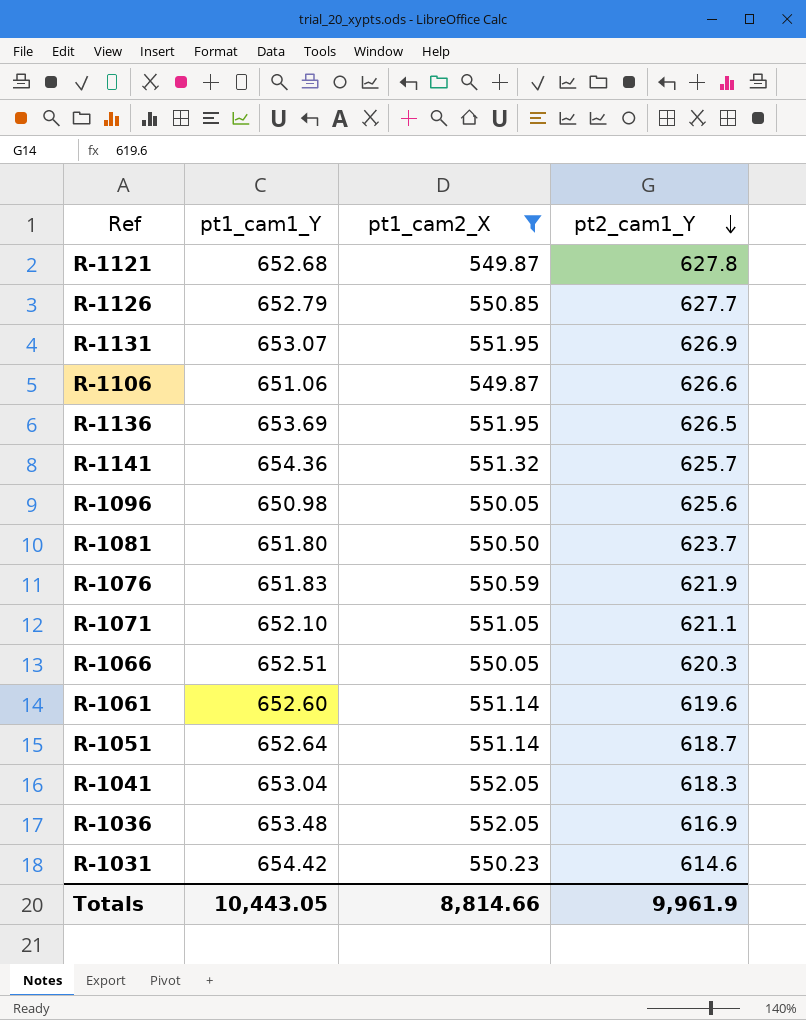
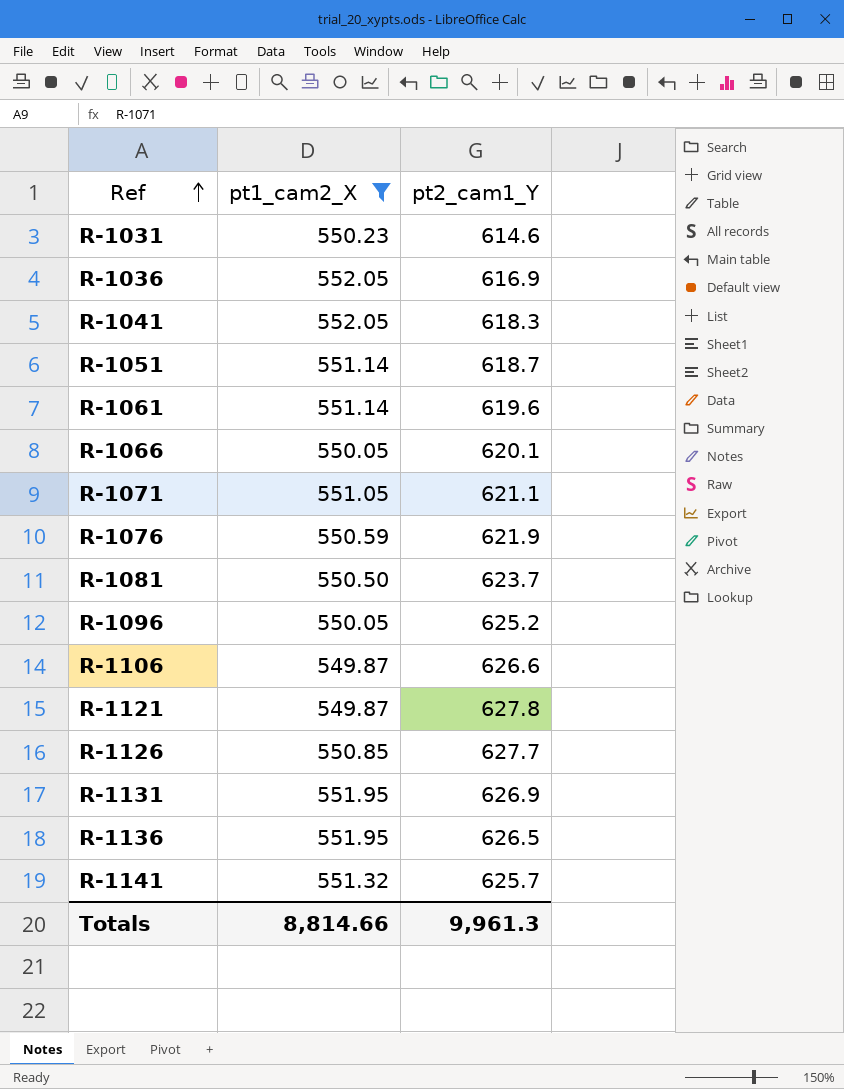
row order: pt2_cam1_Y descending -> Ref ascending
column pt1_cam1_Y | position: 2 -> none
R-1066 | pt2_cam1_Y: 620.3 -> 620.1
R-1096 | pt2_cam1_Y: 625.6 -> 625.2
Totals | pt2_cam1_Y: 9,961.9 -> 9,961.3

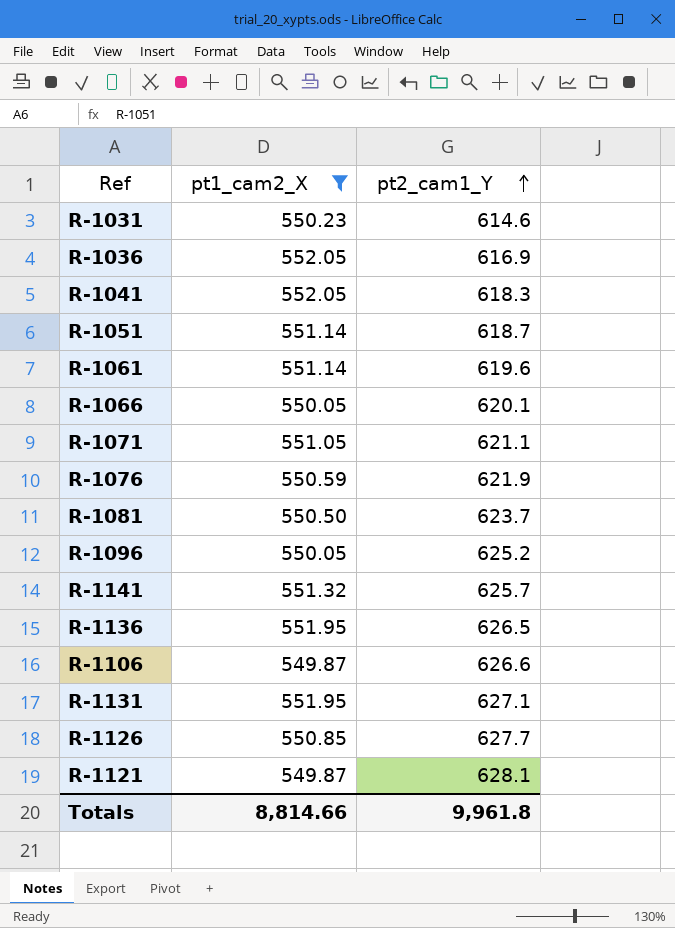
row order: Ref ascending -> pt2_cam1_Y ascending
R-1131 | pt2_cam1_Y: 626.9 -> 627.1
R-1121 | pt2_cam1_Y: 627.8 -> 628.1
Totals | pt2_cam1_Y: 9,961.3 -> 9,961.8

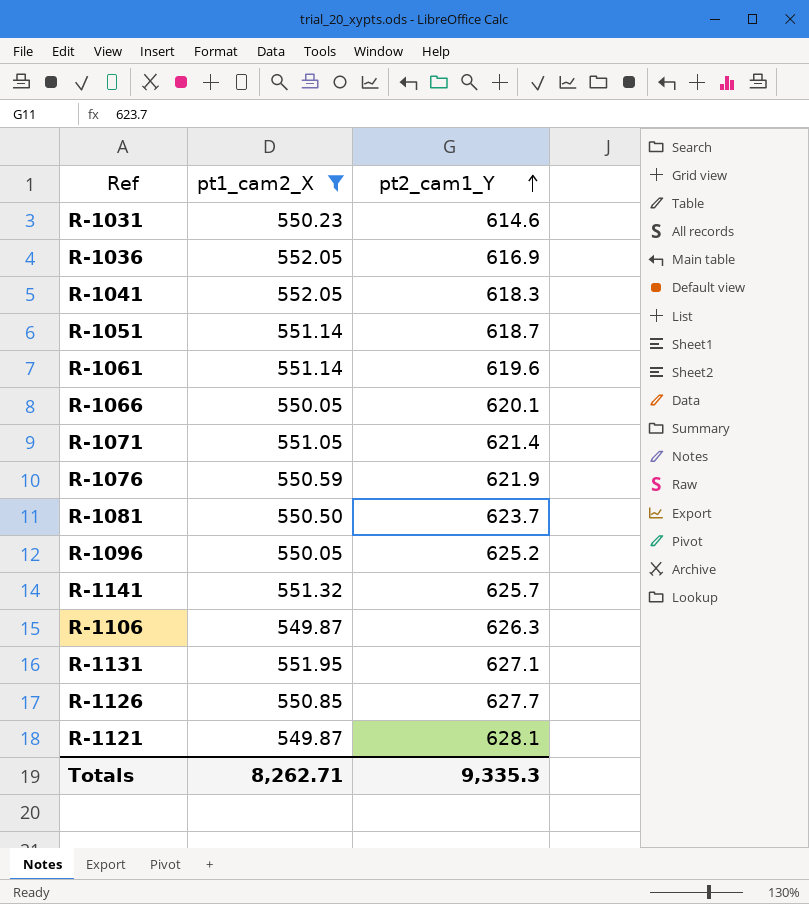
row R-1136: 551.95 | 626.5 -> none
R-1071 | pt2_cam1_Y: 621.1 -> 621.4
R-1106 | pt2_cam1_Y: 626.6 -> 626.3
Totals | pt1_cam2_X: 8,814.66 -> 8,262.71
Totals | pt2_cam1_Y: 9,961.8 -> 9,335.3

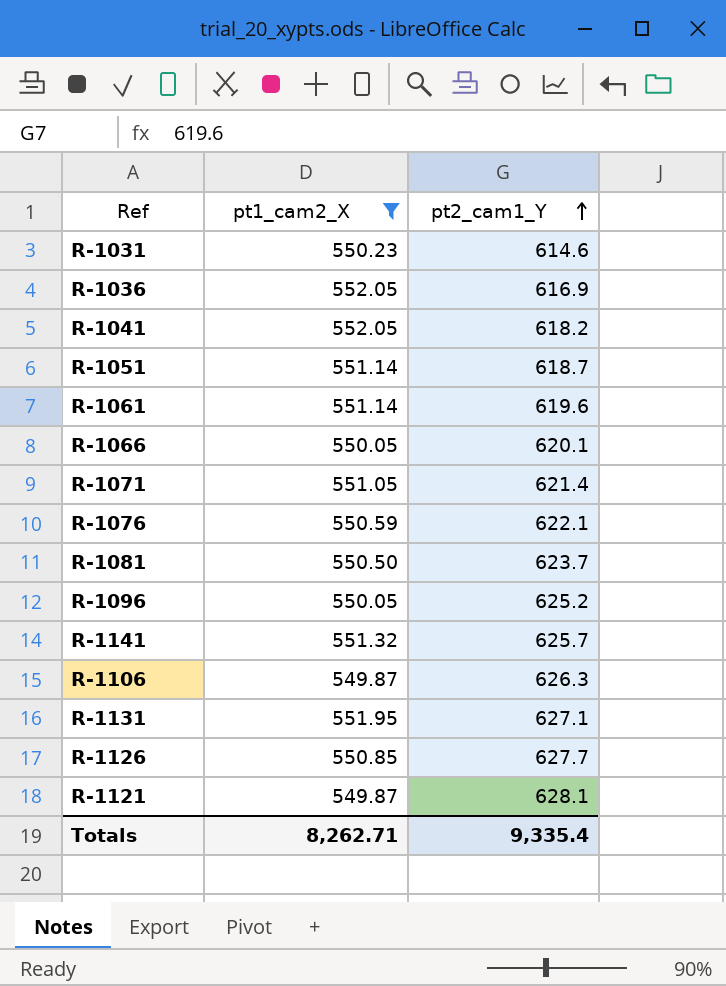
R-1041 | pt2_cam1_Y: 618.3 -> 618.2
R-1076 | pt2_cam1_Y: 621.9 -> 622.1
Totals | pt2_cam1_Y: 9,335.3 -> 9,335.4

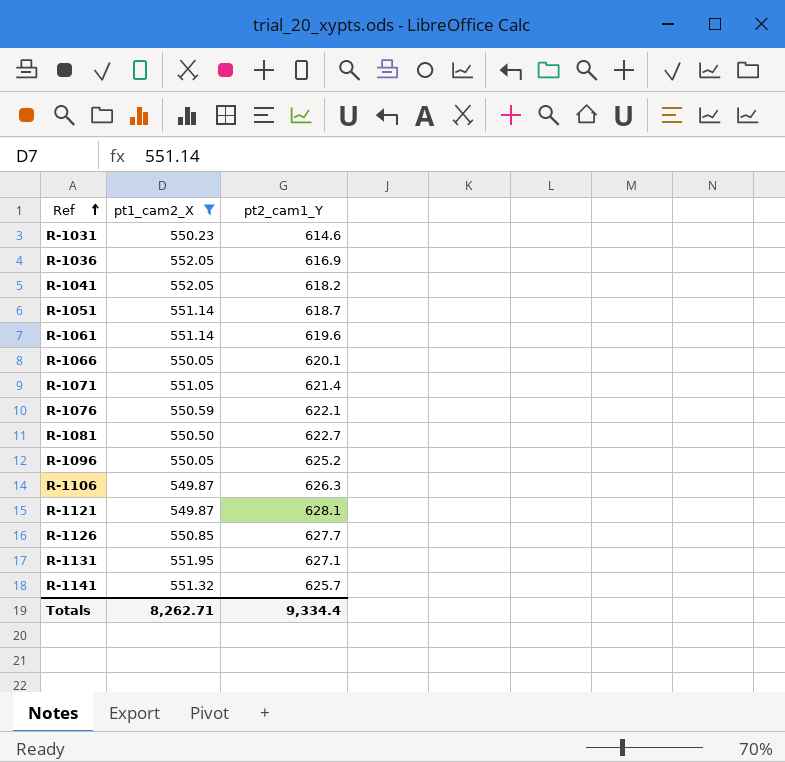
row order: pt2_cam1_Y ascending -> Ref ascending
R-1081 | pt2_cam1_Y: 623.7 -> 622.7
Totals | pt2_cam1_Y: 9,335.4 -> 9,334.4

